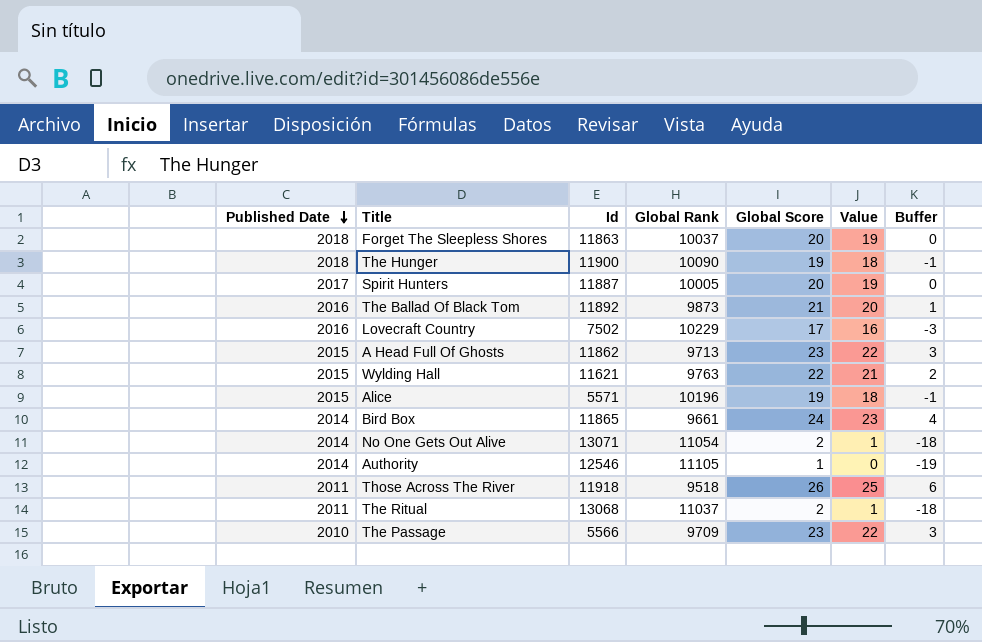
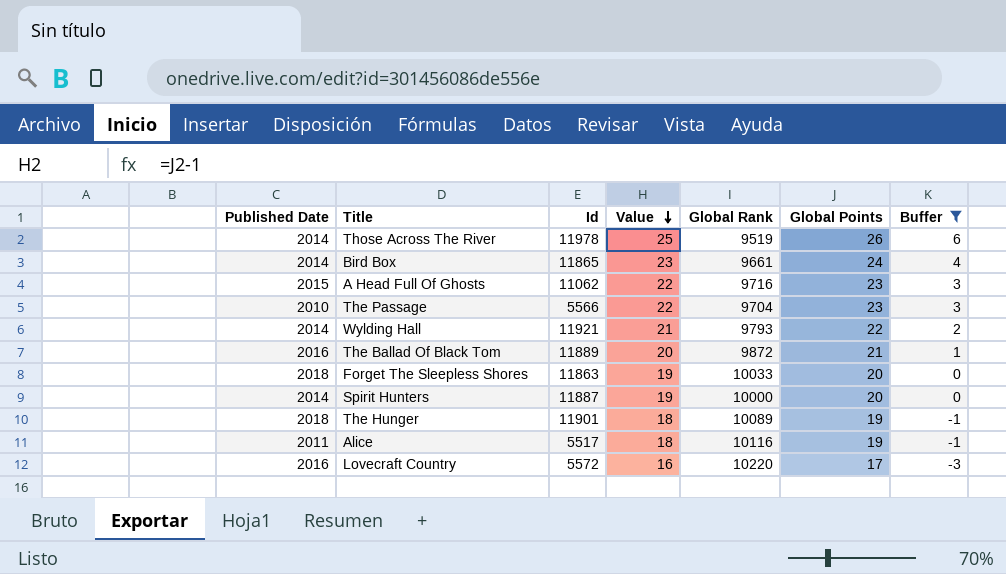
filter: none -> Buffer >= -3
row order: Published Date descending -> Value descending
column Value | position: 6 -> 4
column name: Global Score -> Global Points
Those Across The River | Published Date: 2011 -> 2014
Those Across The River | Id: 11918 -> 11978
Those Across The River | Global Rank: 9518 -> 9519
A Head Full Of Ghosts | Id: 11862 -> 11062
A Head Full Of Ghosts | Global Rank: 9713 -> 9716
The Passage | Global Rank: 9709 -> 9704
Wylding Hall | Published Date: 2015 -> 2014
Wylding Hall | Id: 11621 -> 11921
Wylding Hall | Global Rank: 9763 -> 9793
The Ballad Of Black Tom | Id: 11892 -> 11889
The Ballad Of Black Tom | Global Rank: 9873 -> 9872
Forget The Sleepless Shores | Global Rank: 10037 -> 10033
Spirit Hunters | Published Date: 2017 -> 2014
Spirit Hunters | Global Rank: 10005 -> 10000
The Hunger | Id: 11900 -> 11901
The Hunger | Global Rank: 10090 -> 10089
Alice | Published Date: 2015 -> 2011
Alice | Id: 5571 -> 5517
Alice | Global Rank: 10196 -> 10116
Lovecraft Country | Id: 7502 -> 5572
Lovecraft Country | Global Rank: 10229 -> 10220

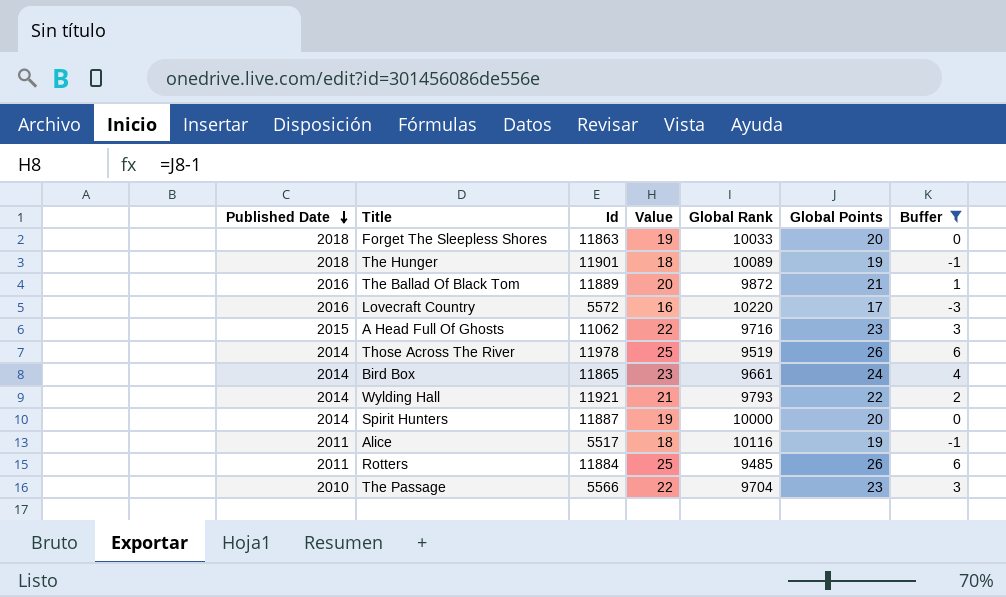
row order: Value descending -> Published Date descending
row Rotters: none -> 2011 | 11884 | 25 | 9485 | 26 | 6

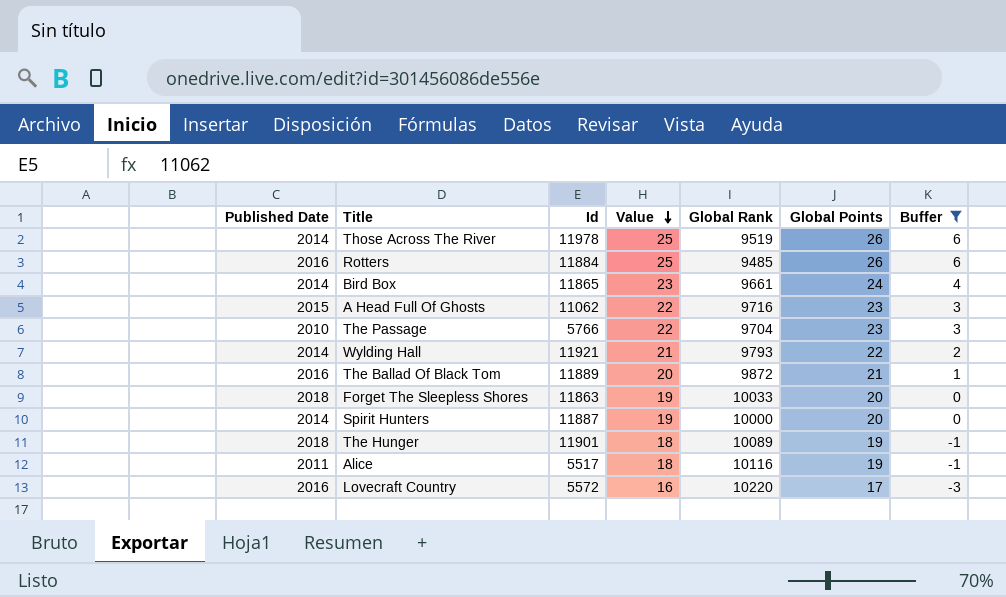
row order: Published Date descending -> Value descending
Rotters | Published Date: 2011 -> 2016
The Passage | Id: 5566 -> 5766

